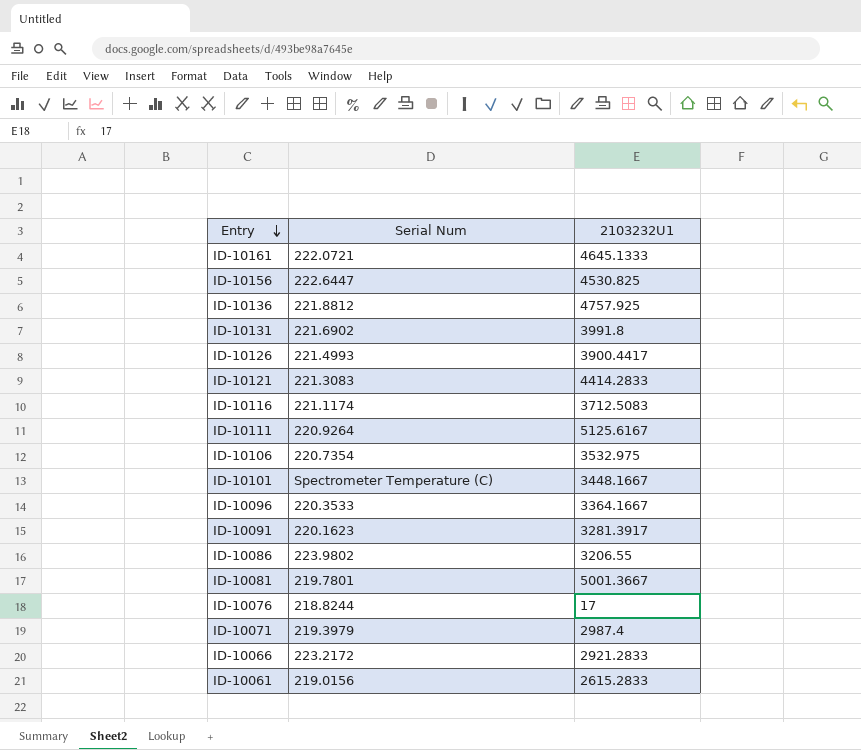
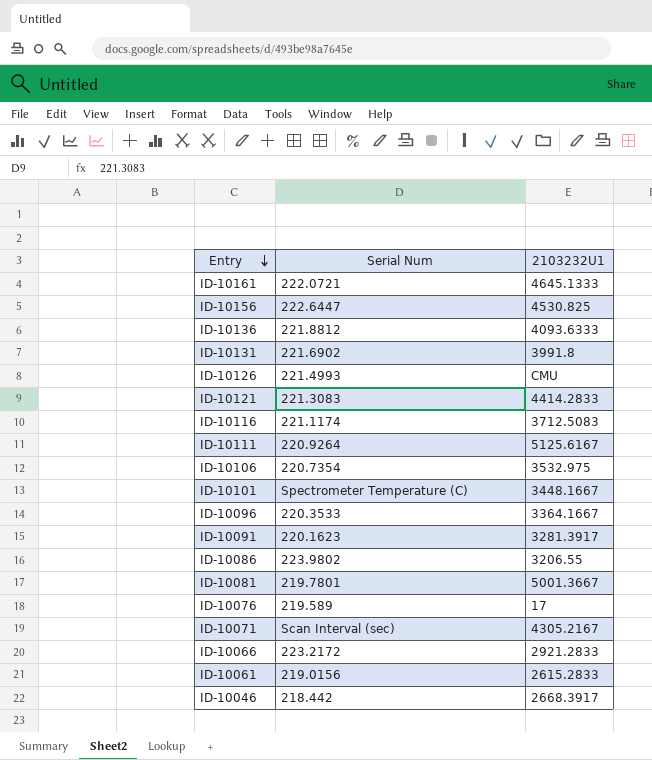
ID-10136 | 2103232U1: 4757.925 -> 4093.6333
ID-10126 | 2103232U1: 3900.4417 -> CMU
ID-10076 | Serial Num: 218.8244 -> 219.589
ID-10071 | Serial Num: 219.3979 -> Scan Interval (sec)
ID-10071 | 2103232U1: 2987.4 -> 4305.2167
row ID-10046: none -> 218.442 | 2668.3917

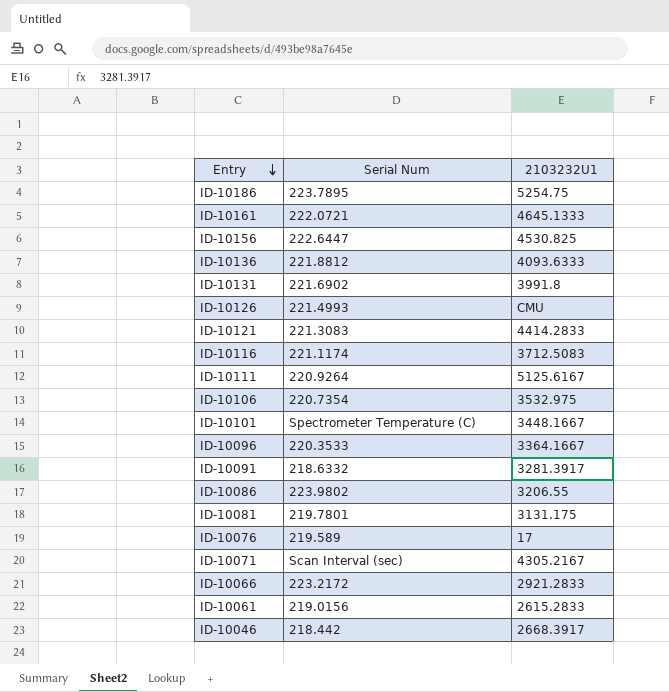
row ID-10186: none -> 223.7895 | 5254.75
ID-10091 | Serial Num: 220.1623 -> 218.6332
ID-10081 | 2103232U1: 5001.3667 -> 3131.175

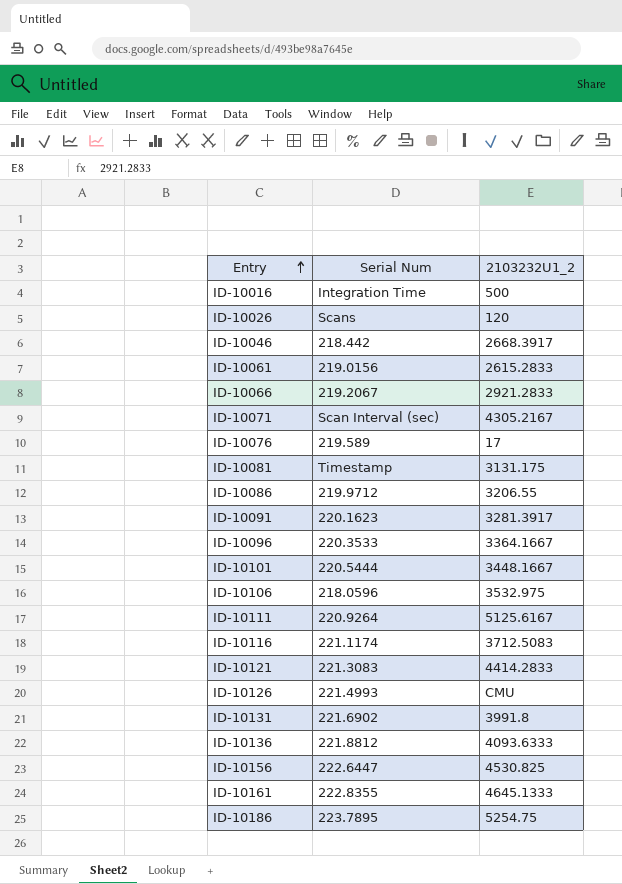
row order: Entry descending -> Entry ascending
column name: 2103232U1 -> 2103232U1_2
row ID-10016: none -> Integration Time | 500
row ID-10026: none -> Scans | 120
ID-10066 | Serial Num: 223.2172 -> 219.2067
ID-10081 | Serial Num: 219.7801 -> Timestamp
ID-10086 | Serial Num: 223.9802 -> 219.9712
ID-10091 | Serial Num: 218.6332 -> 220.1623
ID-10101 | Serial Num: Spectrometer Temperature (C) -> 220.5444
ID-10106 | Serial Num: 220.7354 -> 218.0596
ID-10161 | Serial Num: 222.0721 -> 222.8355

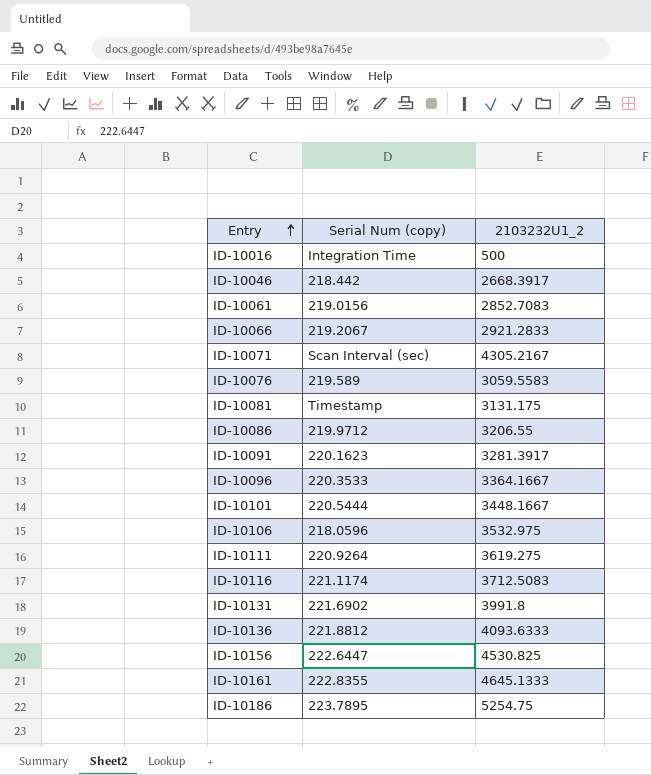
column name: Serial Num -> Serial Num (copy)
row ID-10026: Scans | 120 -> none
row ID-10121: 221.3083 | 4414.2833 -> none
row ID-10126: 221.4993 | CMU -> none
ID-10061 | 2103232U1_2: 2615.2833 -> 2852.7083
ID-10076 | 2103232U1_2: 17 -> 3059.5583
ID-10111 | 2103232U1_2: 5125.6167 -> 3619.275

